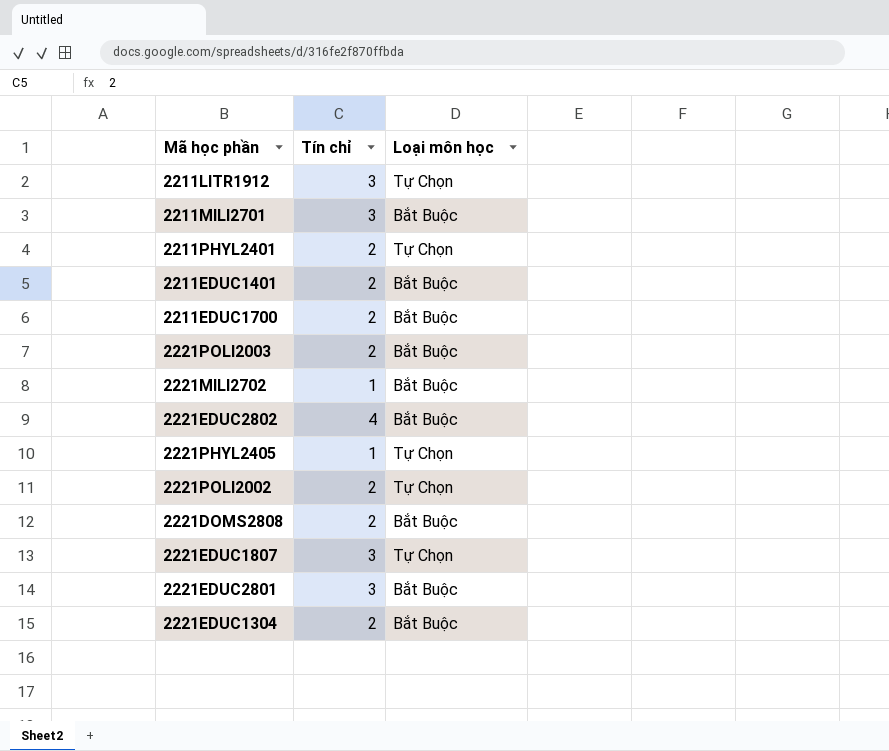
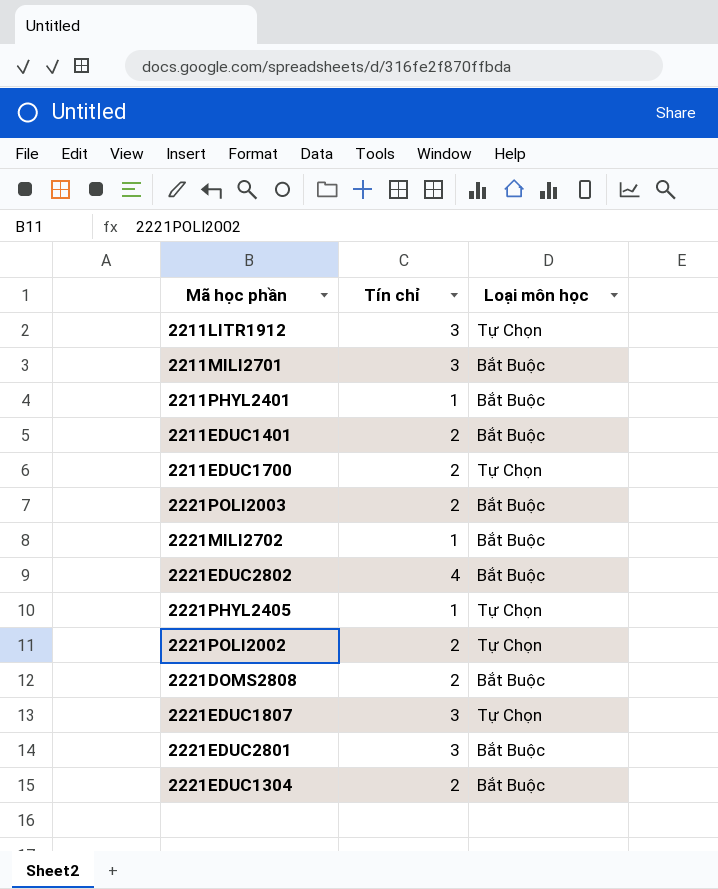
2211PHYL2401 | Tín chỉ: 2 -> 1
2211PHYL2401 | Loại môn học: Tự Chọn -> Bắt Buộc
2211EDUC1700 | Loại môn học: Bắt Buộc -> Tự Chọn

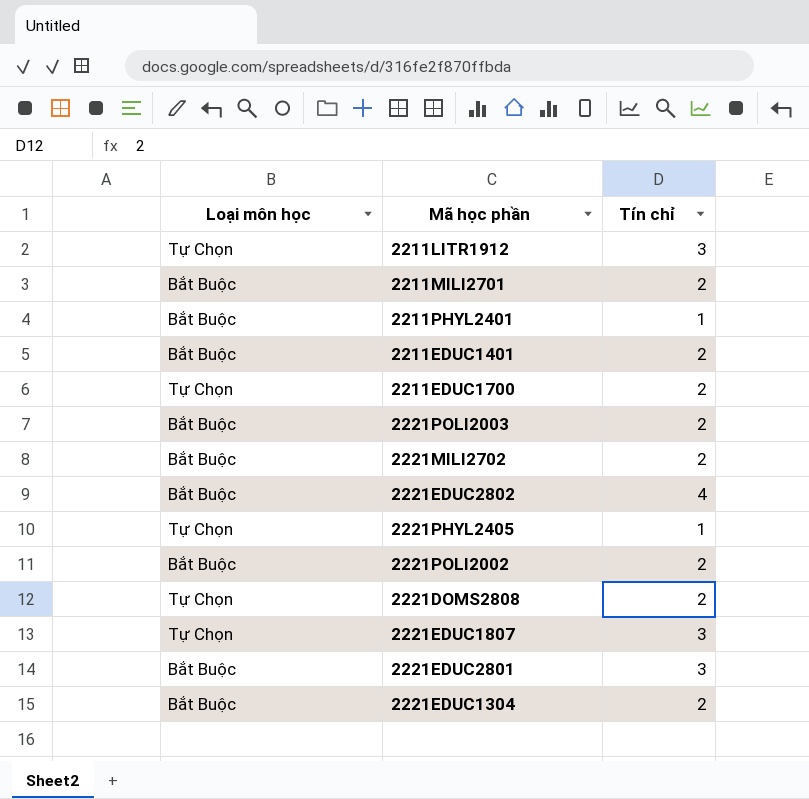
column Loại môn học | position: 3 -> 1
2211MILI2701 | Tín chỉ: 3 -> 2
2221MILI2702 | Tín chỉ: 1 -> 2
2221POLI2002 | Loại môn học: Tự Chọn -> Bắt Buộc
2221DOMS2808 | Loại môn học: Bắt Buộc -> Tự Chọn

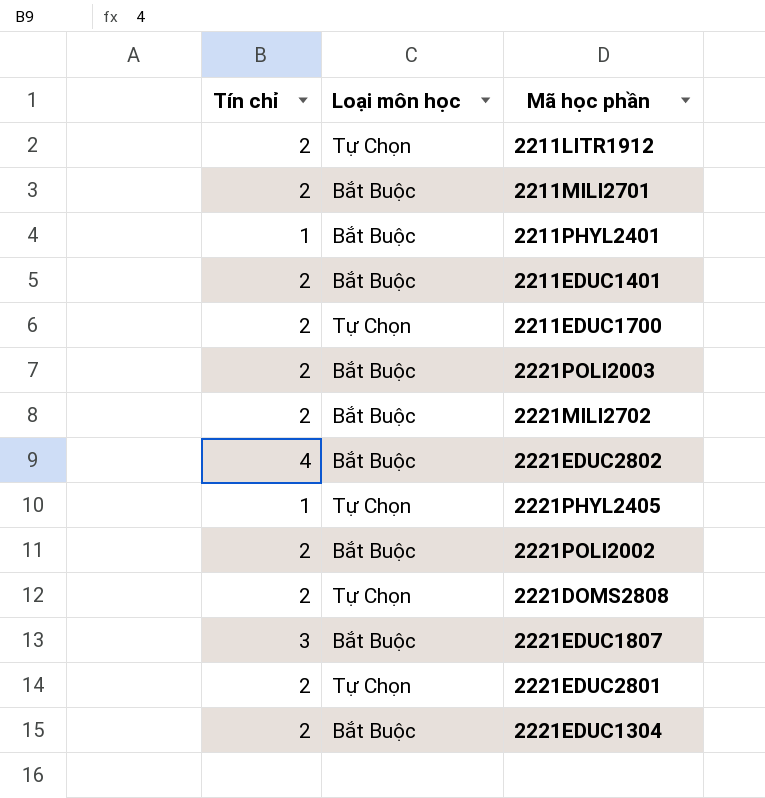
column Tín chỉ | position: 3 -> 1
2211LITR1912 | Tín chỉ: 3 -> 2
2221EDUC1807 | Loại môn học: Tự Chọn -> Bắt Buộc
2221EDUC2801 | Tín chỉ: 3 -> 2
2221EDUC2801 | Loại môn học: Bắt Buộc -> Tự Chọn

